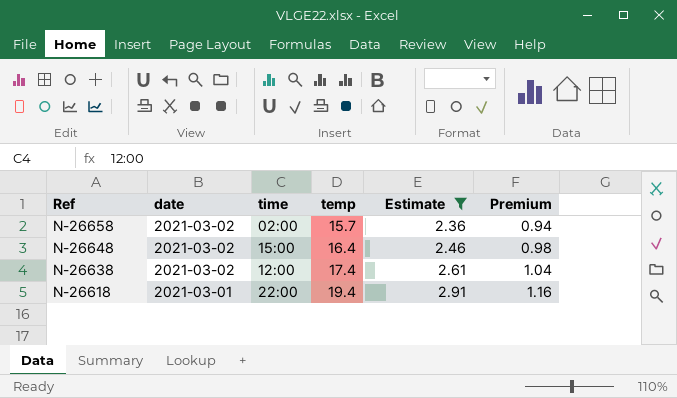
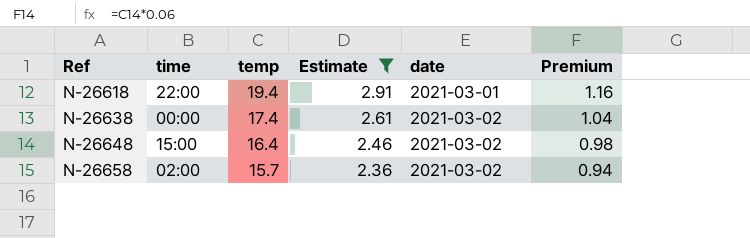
row order: Ref descending -> Ref ascending
column date | position: 2 -> 5
N-26638 | time: 12:00 -> 00:00

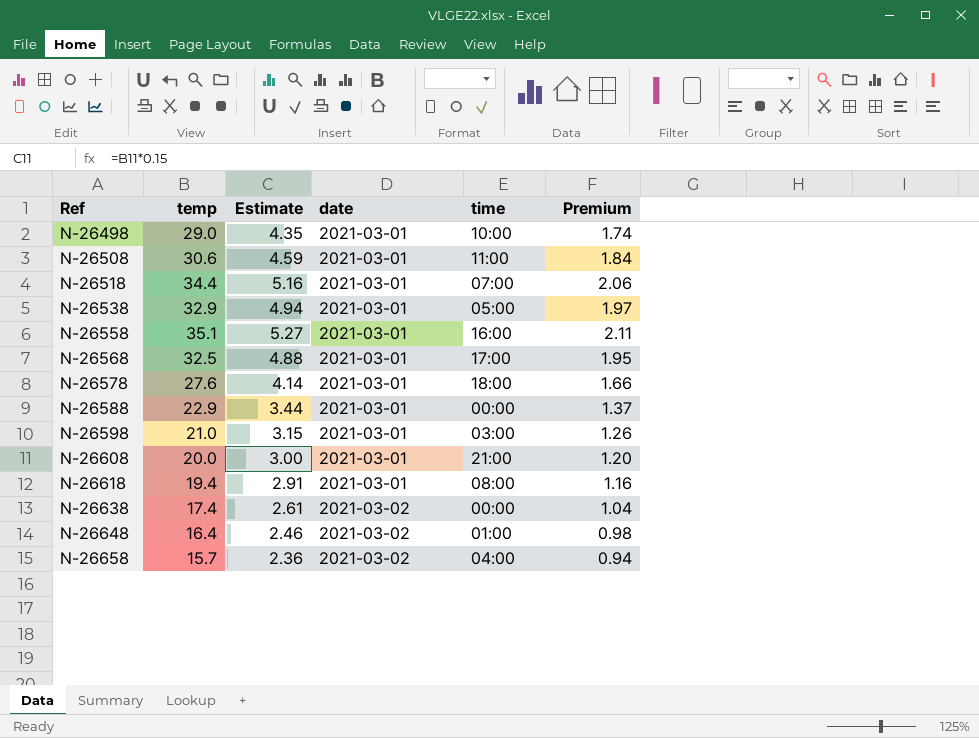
filter: Estimate <= 2.91 -> none
column time | position: 2 -> 5
N-26618 | time: 22:00 -> 08:00
N-26648 | time: 15:00 -> 01:00
N-26658 | time: 02:00 -> 04:00

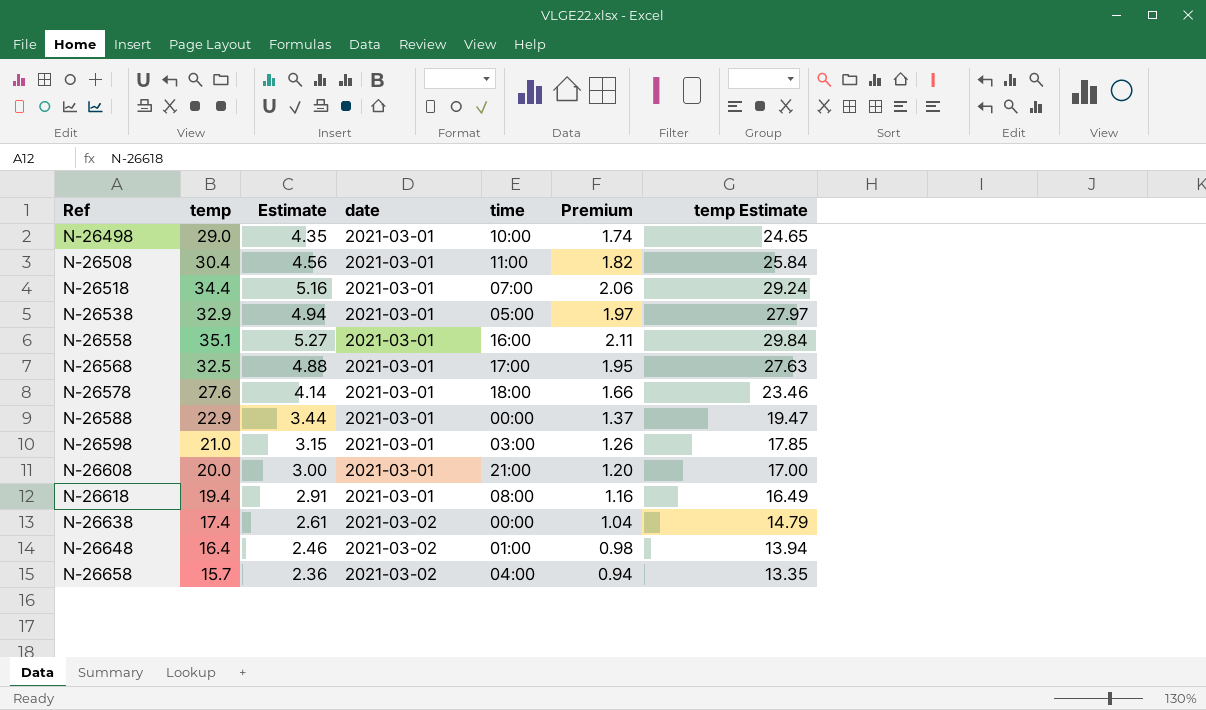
column temp Estimate | formula: none -> [temp] * 0.85
N-26508 | temp: 30.6 -> 30.4
N-26508 | Estimate: 4.59 -> 4.56
N-26508 | Premium: 1.84 -> 1.82

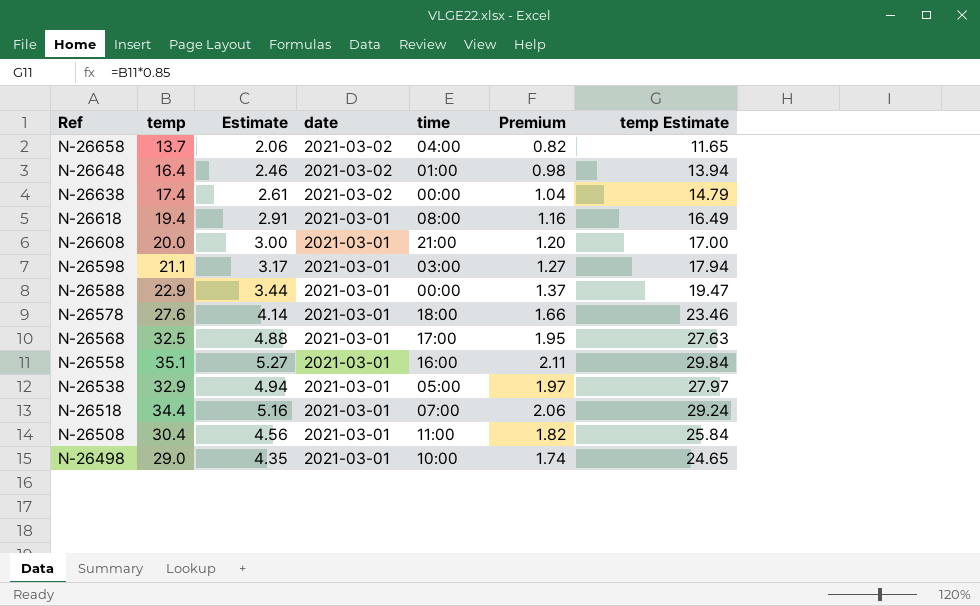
row order: Ref ascending -> Ref descending
N-26658 | temp: 15.7 -> 13.7
N-26658 | Estimate: 2.36 -> 2.06
N-26658 | Premium: 0.94 -> 0.82
N-26658 | temp Estimate: 13.35 -> 11.65
N-26598 | temp: 21.0 -> 21.1
N-26598 | Estimate: 3.15 -> 3.17
N-26598 | Premium: 1.26 -> 1.27
N-26598 | temp Estimate: 17.85 -> 17.94

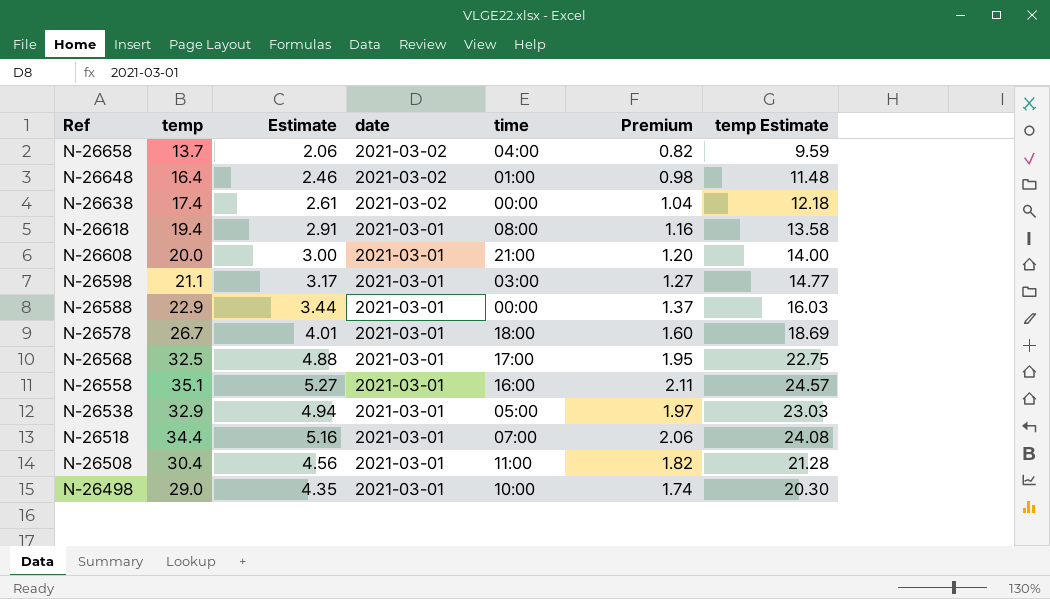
column temp Estimate | formula: [temp] * 0.85 -> [temp] * 0.7
N-26578 | temp: 27.6 -> 26.7
N-26578 | Estimate: 4.14 -> 4.01
N-26578 | Premium: 1.66 -> 1.60

